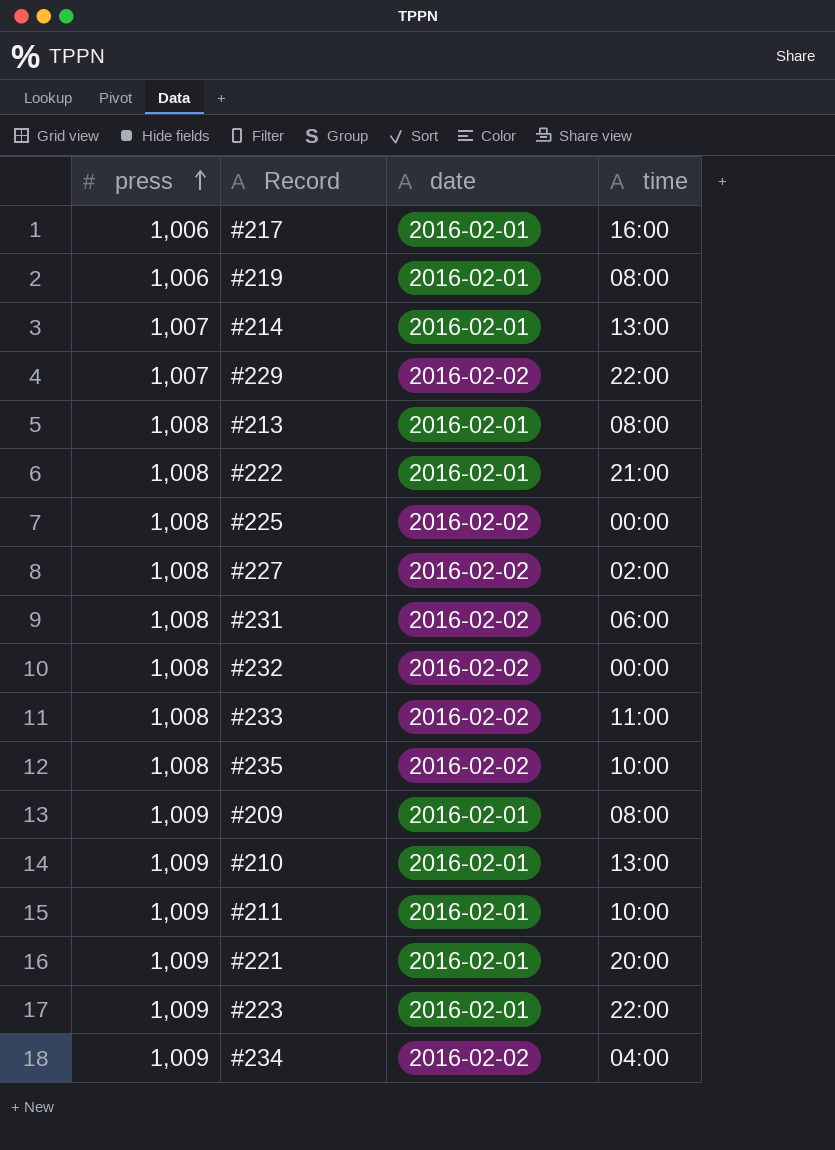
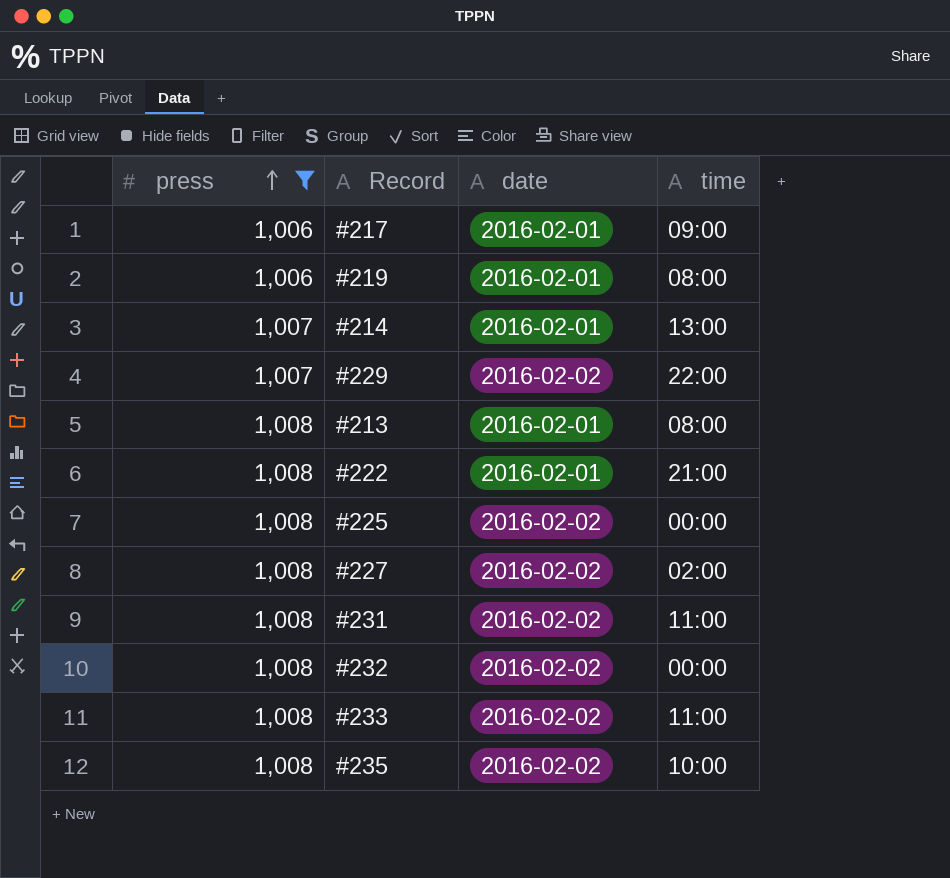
filter: none -> press != 1,009
#217 | time: 16:00 -> 09:00
#231 | time: 06:00 -> 11:00

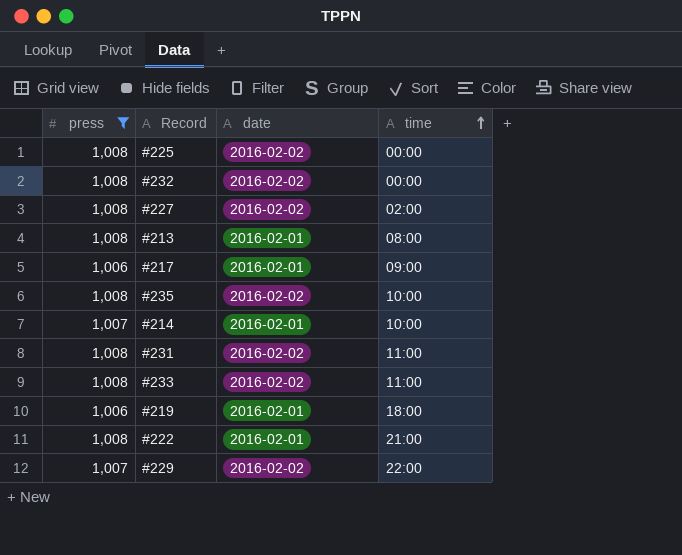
row order: press ascending -> time ascending
#214 | time: 13:00 -> 10:00
#219 | time: 08:00 -> 18:00

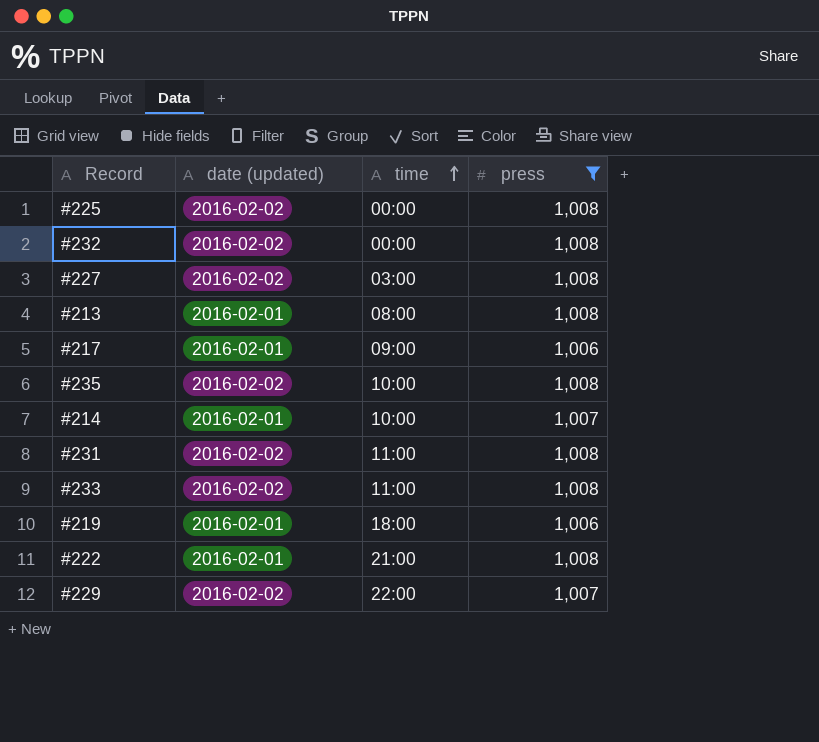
column name: date -> date (updated)
column press | position: 1 -> 4
#227 | time: 02:00 -> 03:00

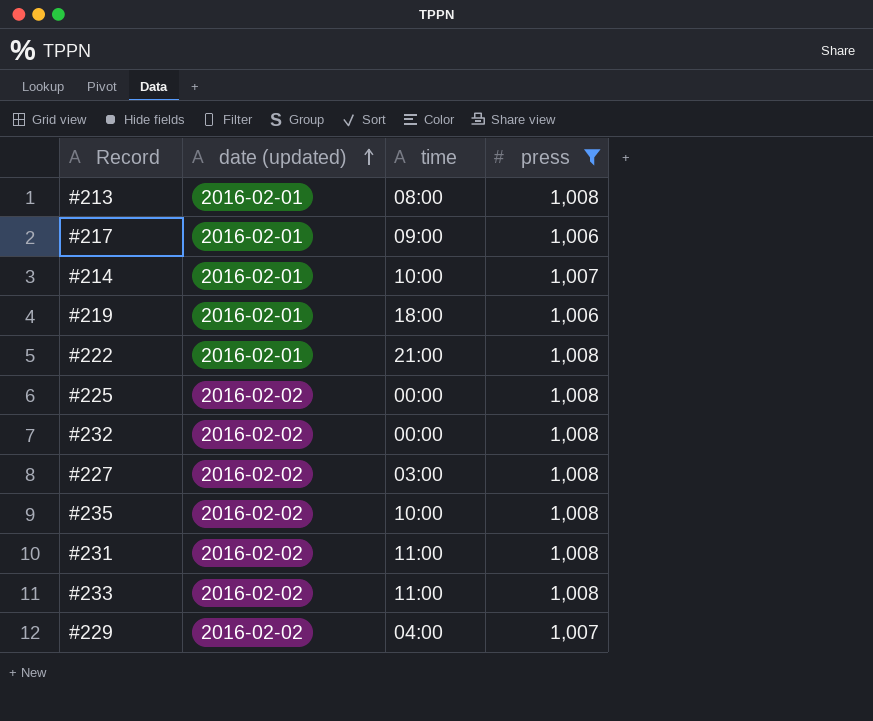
row order: time ascending -> date (updated) ascending
#229 | time: 22:00 -> 04:00

